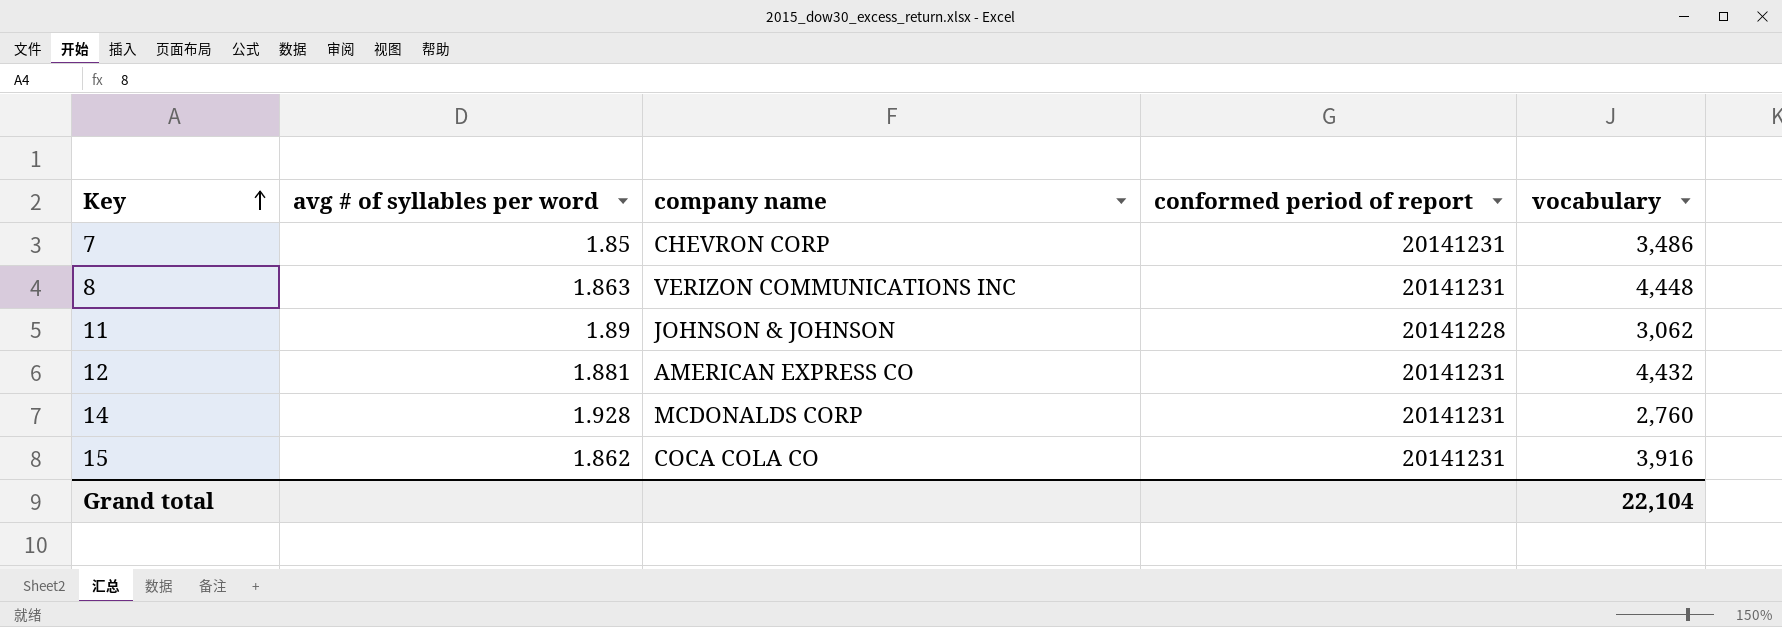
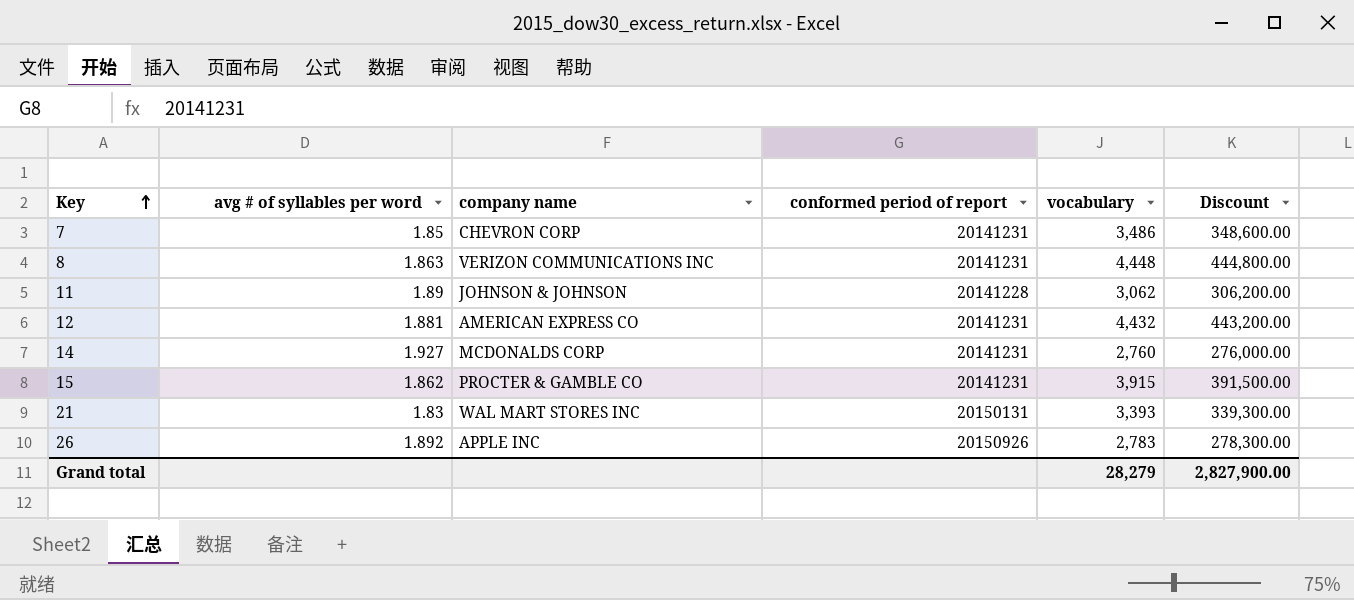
column Discount | formula: none -> [vocabulary] * 100
14 | avg # of syllables per word: 1.928 -> 1.927
15 | company name: COCA COLA CO -> PROCTER & GAMBLE CO
15 | vocabulary: 3,916 -> 3,915
row 21: none -> 1.83 | WAL MART STORES INC | 20150131 | 3,393 | 339,300.00
row 26: none -> 1.892 | APPLE INC | 20150926 | 2,783 | 278,300.00
Grand total | vocabulary: 22,104 -> 28,279

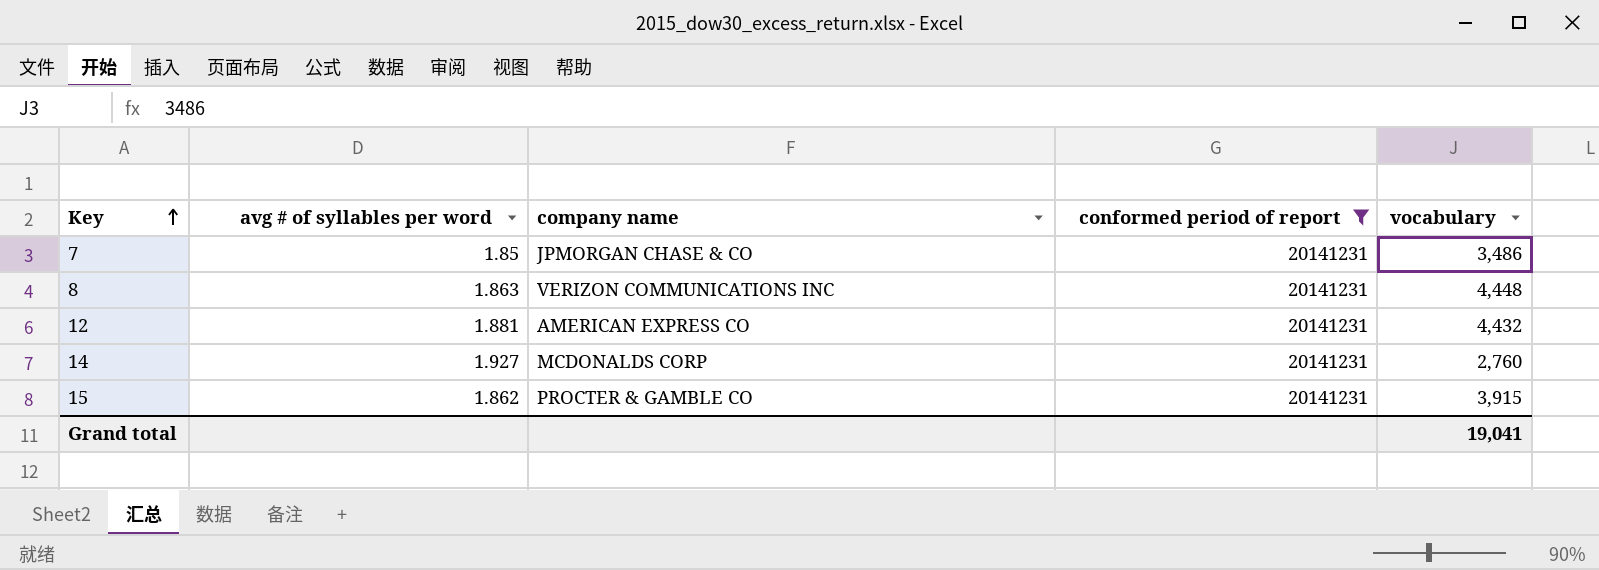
filter: none -> conformed period of report = 20141231
column Discount | formula: [vocabulary] * 100 -> none
7 | company name: CHEVRON CORP -> JPMORGAN CHASE & CO
Grand total | vocabulary: 28,279 -> 19,041

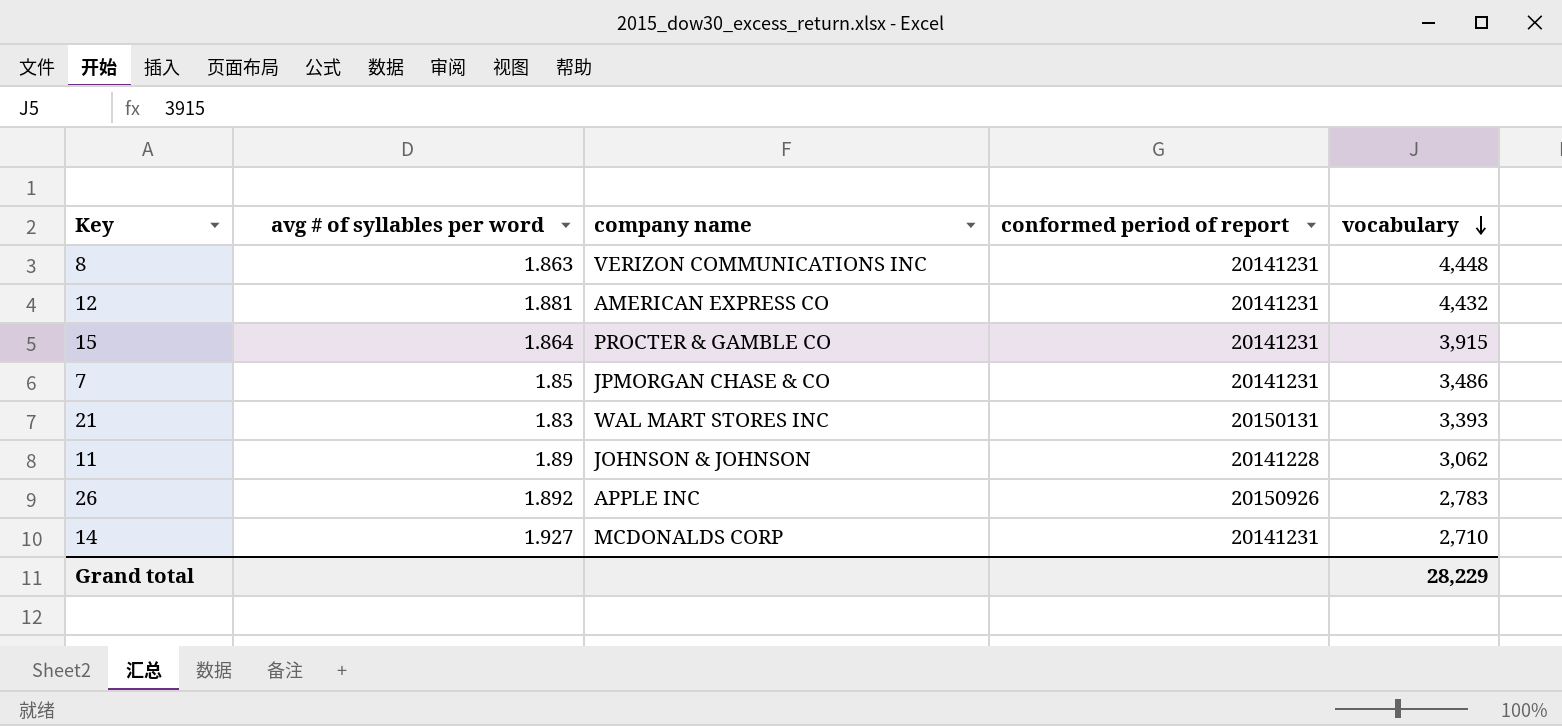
filter: conformed period of report = 20141231 -> none
row order: Key ascending -> vocabulary descending
15 | avg # of syllables per word: 1.862 -> 1.864
14 | vocabulary: 2,760 -> 2,710
Grand total | vocabulary: 19,041 -> 28,229

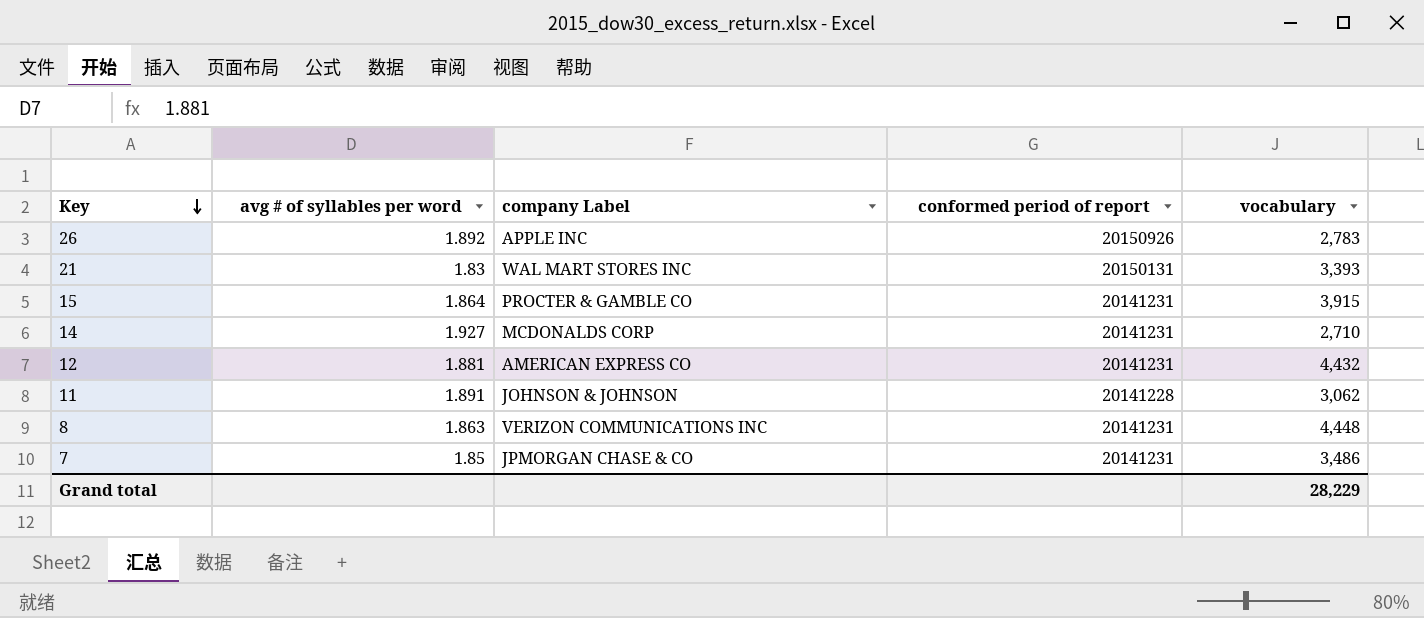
row order: vocabulary descending -> Key descending
column name: company name -> company Label
11 | avg # of syllables per word: 1.89 -> 1.891

